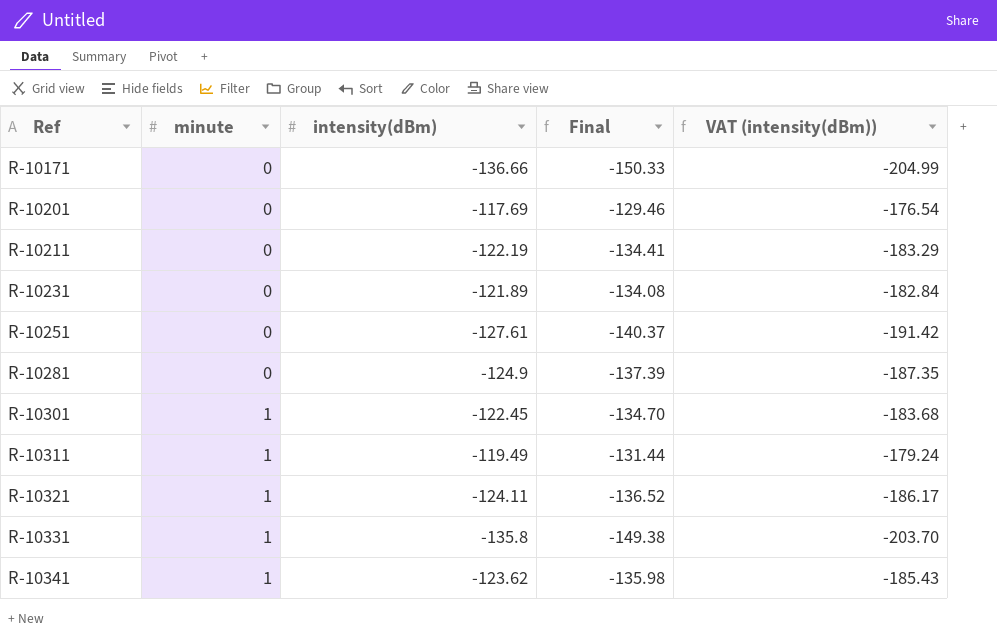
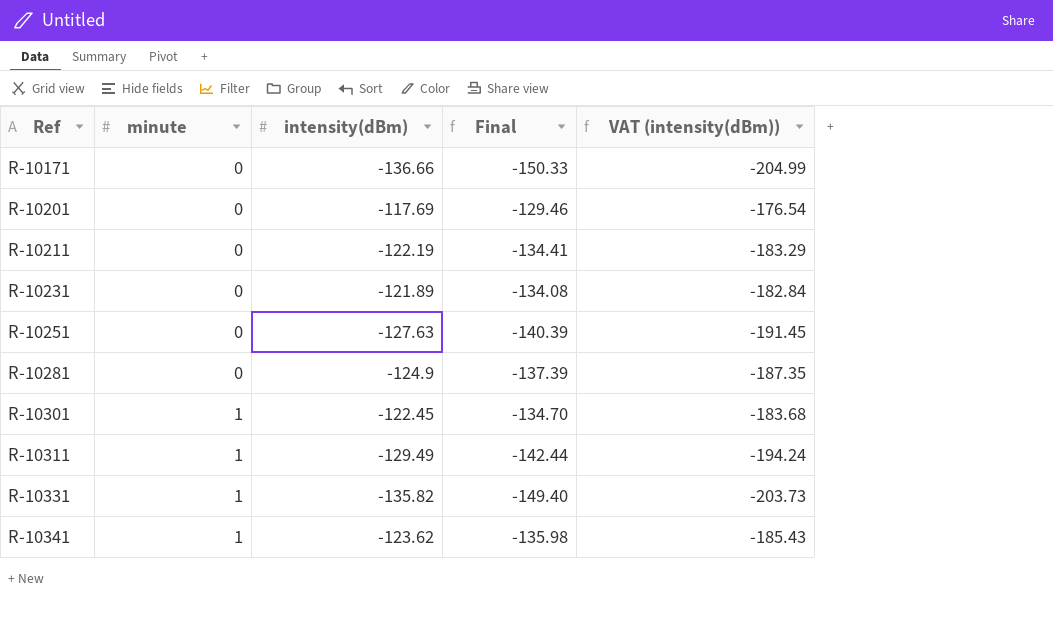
row R-10321: 1 | -124.11 | -136.52 | -186.17 -> none
R-10251 | intensity(dBm): -127.61 -> -127.63
R-10251 | Final: -140.37 -> -140.39
R-10251 | VAT (intensity(dBm)): -191.42 -> -191.45
R-10311 | intensity(dBm): -119.49 -> -129.49
R-10311 | Final: -131.44 -> -142.44
R-10311 | VAT (intensity(dBm)): -179.24 -> -194.24
R-10331 | intensity(dBm): -135.8 -> -135.82
R-10331 | Final: -149.38 -> -149.40
R-10331 | VAT (intensity(dBm)): -203.70 -> -203.73

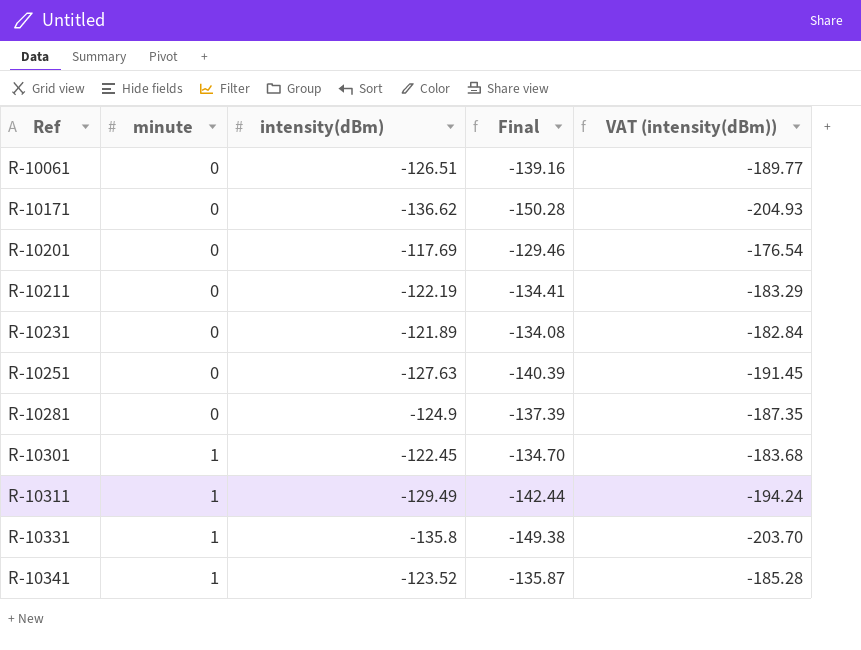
row R-10061: none -> 0 | -126.51 | -139.16 | -189.77
R-10171 | intensity(dBm): -136.66 -> -136.62
R-10171 | Final: -150.33 -> -150.28
R-10171 | VAT (intensity(dBm)): -204.99 -> -204.93
R-10331 | intensity(dBm): -135.82 -> -135.8
R-10331 | Final: -149.40 -> -149.38
R-10331 | VAT (intensity(dBm)): -203.73 -> -203.70
R-10341 | intensity(dBm): -123.62 -> -123.52
R-10341 | Final: -135.98 -> -135.87
R-10341 | VAT (intensity(dBm)): -185.43 -> -185.28

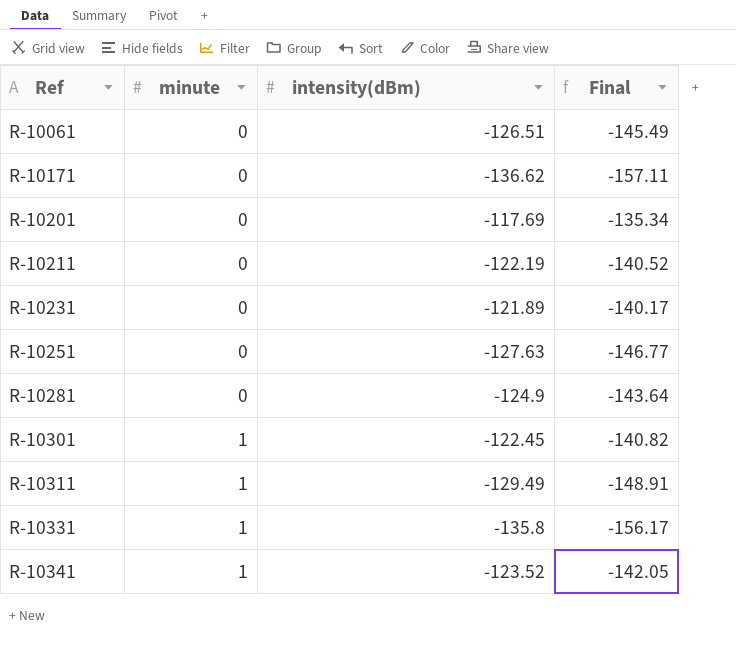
column VAT (intensity(dBm)) | formula: [intensity(dBm)] * 1.5 -> none
column Final | formula: [intensity(dBm)] * 1.1 -> [intensity(dBm)] * 1.15

